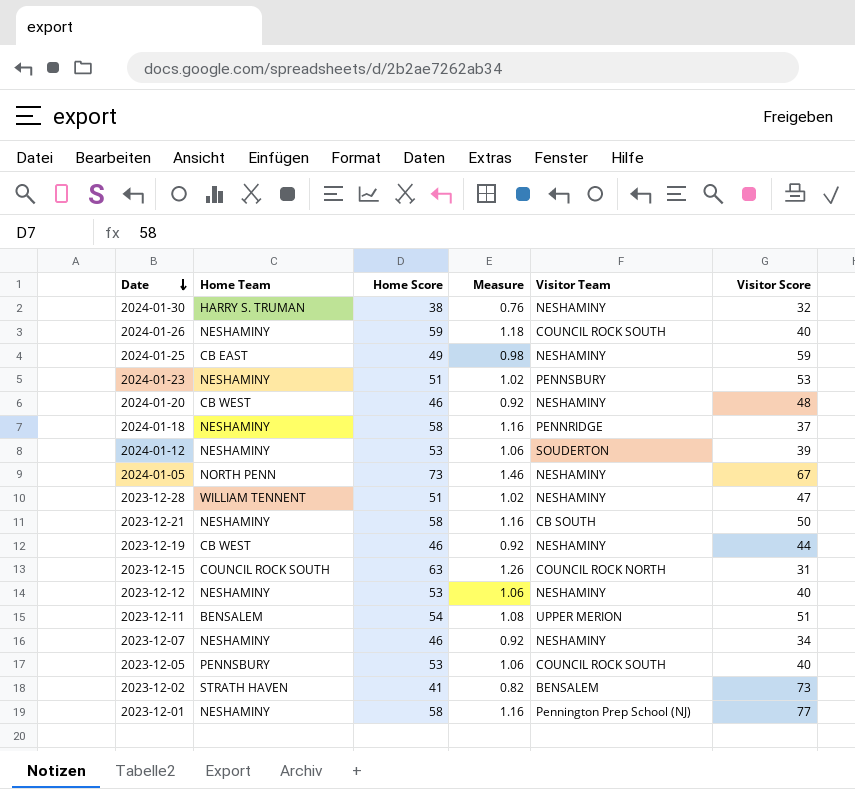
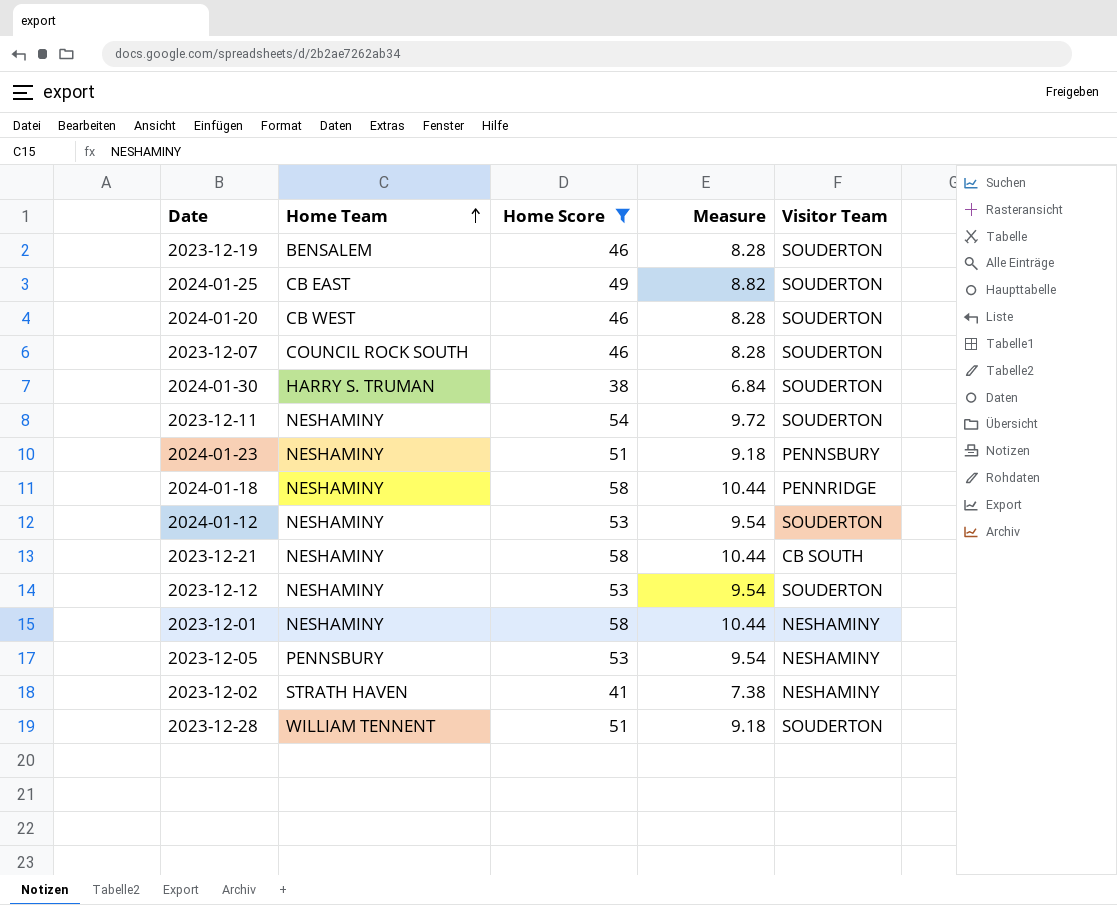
filter: none -> Home Score <= 58
row order: Date descending -> Home Team ascending
column Visitor Score | position: 6 -> none
column Measure | formula: [Home Score] * 0.02 -> [Home Score] * 0.18
2023-12-19 | Home Team: CB WEST -> BENSALEM
2023-12-19 | Visitor Team: NESHAMINY -> SOUDERTON
2024-01-25 | Visitor Team: NESHAMINY -> SOUDERTON
2024-01-20 | Visitor Team: NESHAMINY -> SOUDERTON
2023-12-07 | Home Team: NESHAMINY -> COUNCIL ROCK SOUTH
2023-12-07 | Visitor Team: NESHAMINY -> SOUDERTON
2024-01-30 | Visitor Team: NESHAMINY -> SOUDERTON
2023-12-11 | Home Team: BENSALEM -> NESHAMINY
2023-12-11 | Visitor Team: UPPER MERION -> SOUDERTON
2023-12-12 | Visitor Team: NESHAMINY -> SOUDERTON
2023-12-01 | Visitor Team: Pennington Prep School (NJ) -> NESHAMINY
2023-12-05 | Visitor Team: COUNCIL ROCK SOUTH -> NESHAMINY
2023-12-02 | Visitor Team: BENSALEM -> NESHAMINY
2023-12-28 | Visitor Team: NESHAMINY -> SOUDERTON

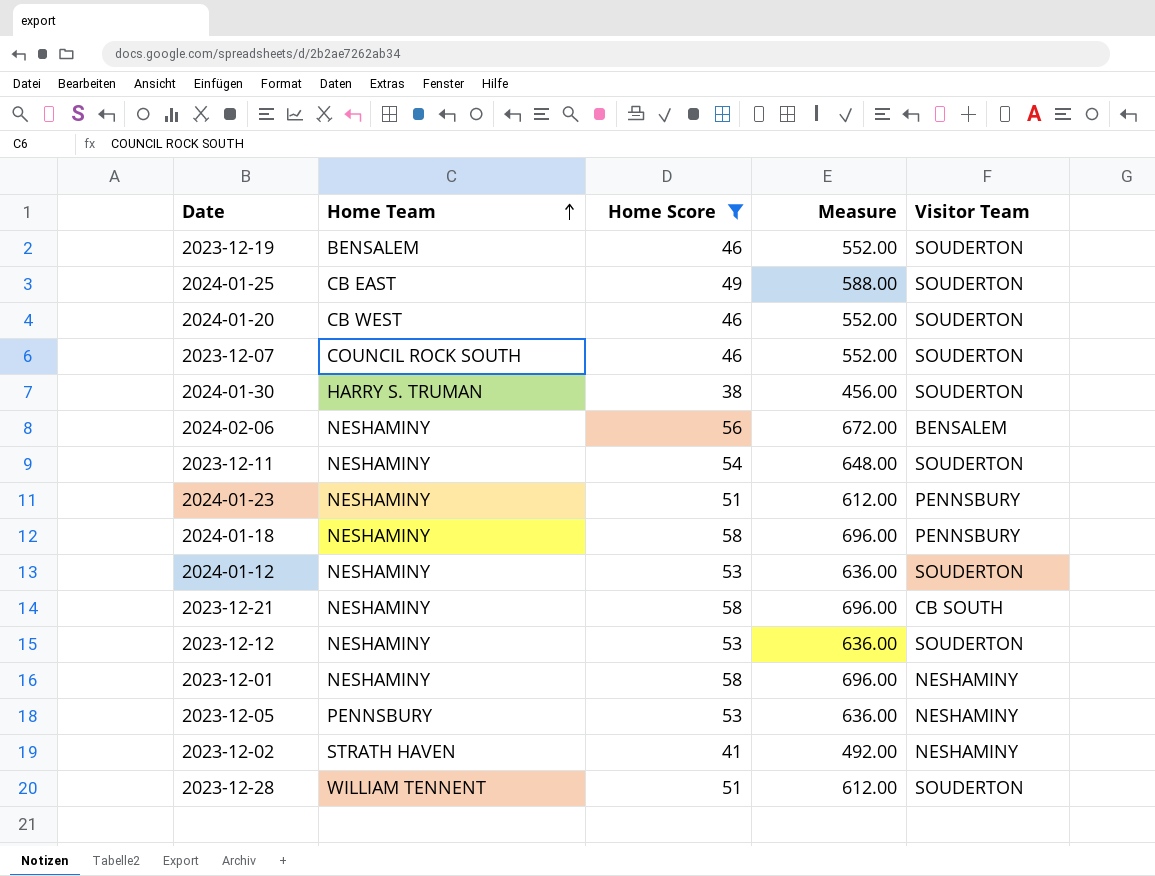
column Measure | formula: [Home Score] * 0.18 -> [Home Score] * 12
row 2024-02-06: none -> NESHAMINY | 56 | 672.00 | BENSALEM
2024-01-18 | Visitor Team: PENNRIDGE -> PENNSBURY

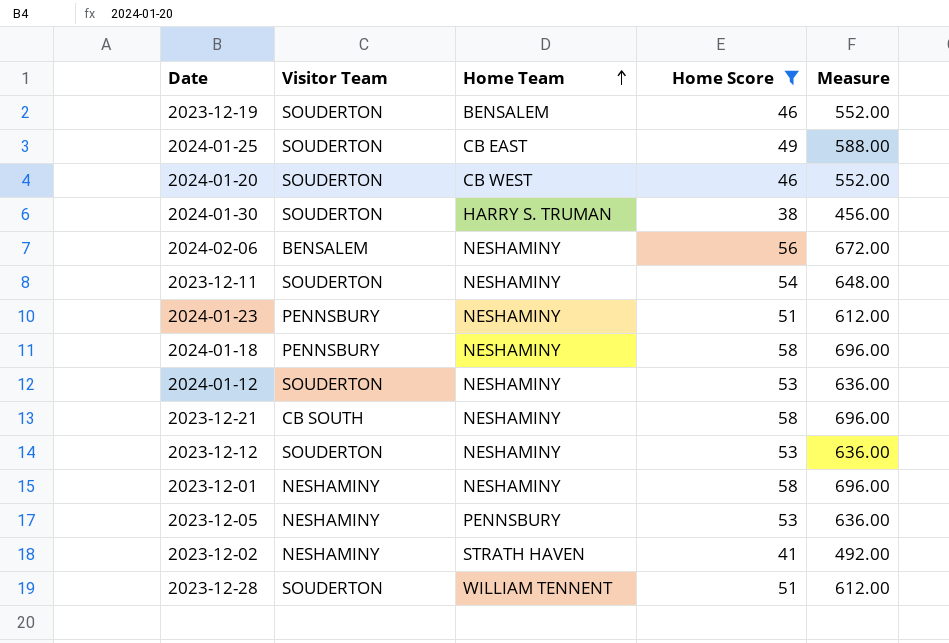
column Visitor Team | position: 5 -> 2
row 2023-12-07: COUNCIL ROCK SOUTH | 46 | 552.00 | SOUDERTON -> none

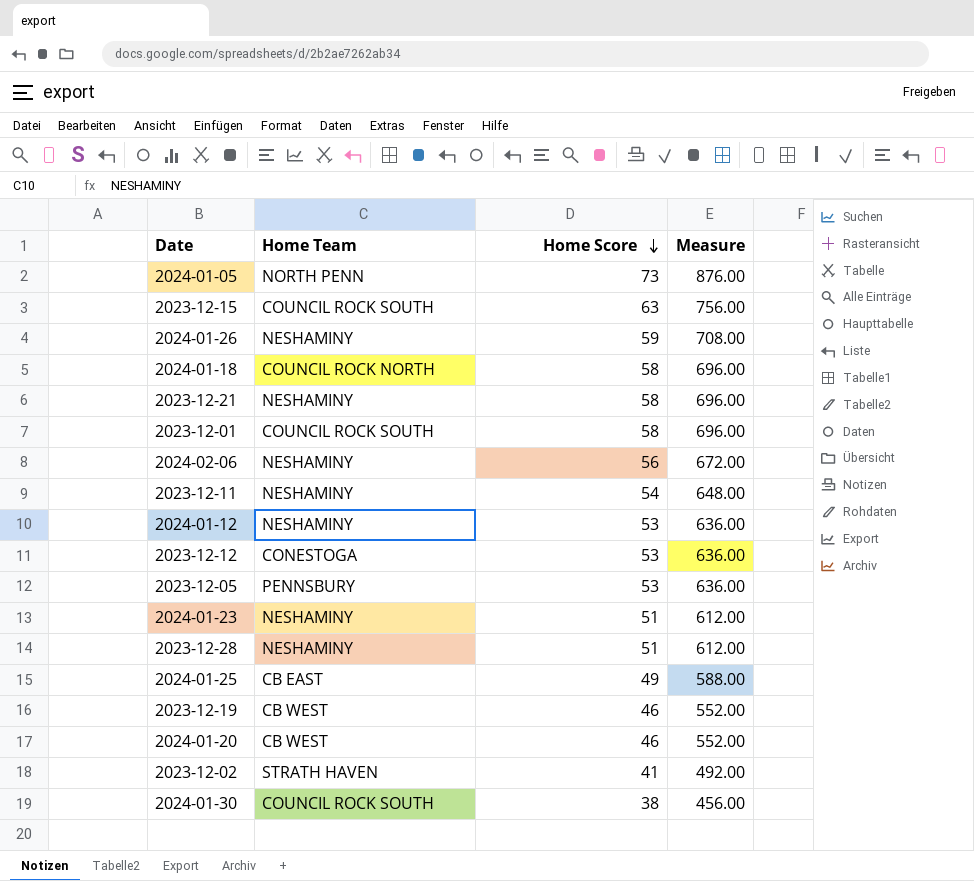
filter: Home Score <= 58 -> none
row order: Home Team ascending -> Home Score descending
column Visitor Team | position: 2 -> none
2024-01-18 | Home Team: NESHAMINY -> COUNCIL ROCK NORTH
2023-12-01 | Home Team: NESHAMINY -> COUNCIL ROCK SOUTH
2023-12-12 | Home Team: NESHAMINY -> CONESTOGA
2023-12-28 | Home Team: WILLIAM TENNENT -> NESHAMINY
2023-12-19 | Home Team: BENSALEM -> CB WEST
2024-01-30 | Home Team: HARRY S. TRUMAN -> COUNCIL ROCK SOUTH

